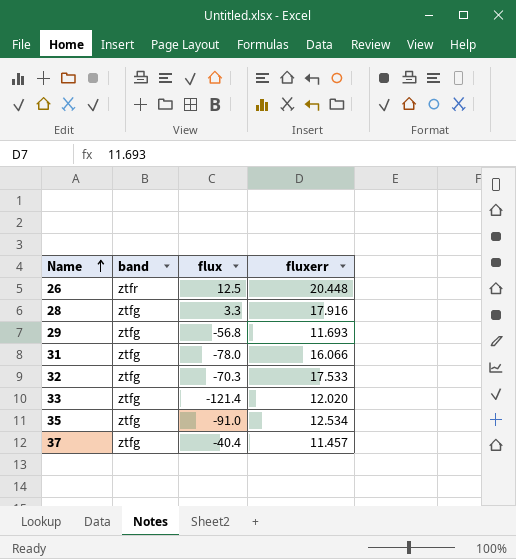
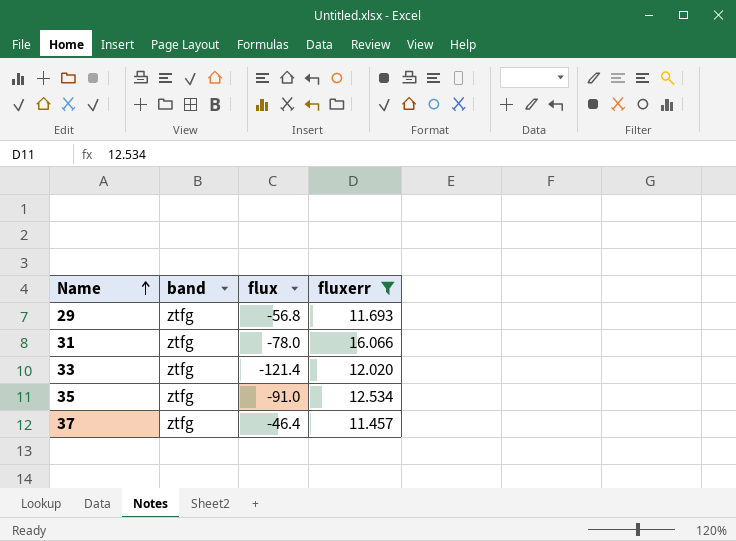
filter: none -> fluxerr <= 16.066
37 | flux: -40.4 -> -46.4

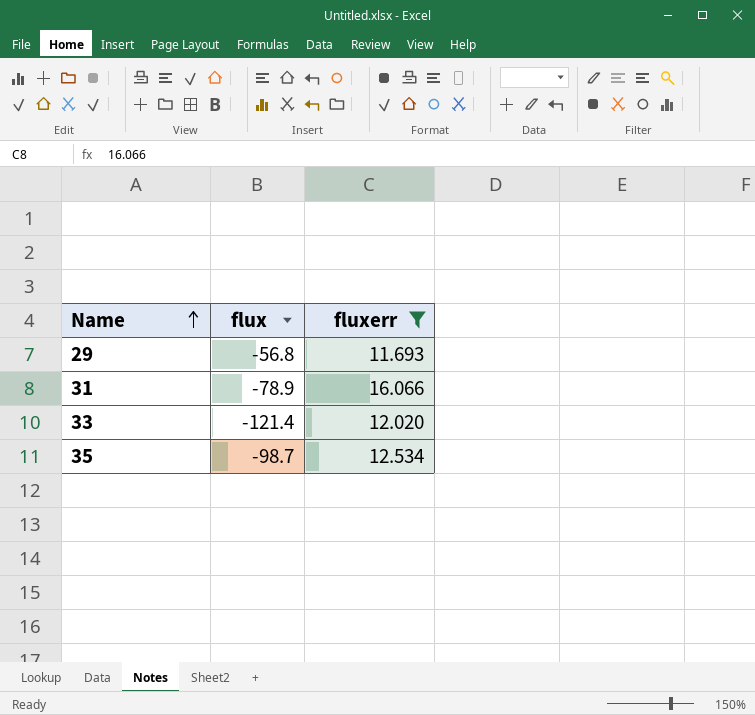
column band | position: 2 -> none
row 37: ztfg | -46.4 | 11.457 -> none
31 | flux: -78.0 -> -78.9
35 | flux: -91.0 -> -98.7

